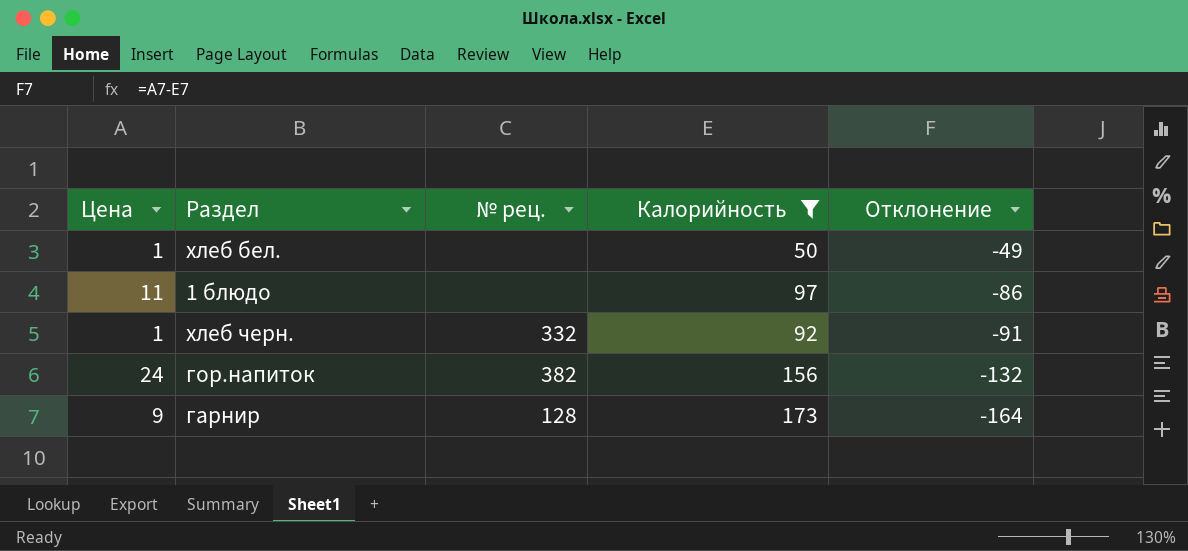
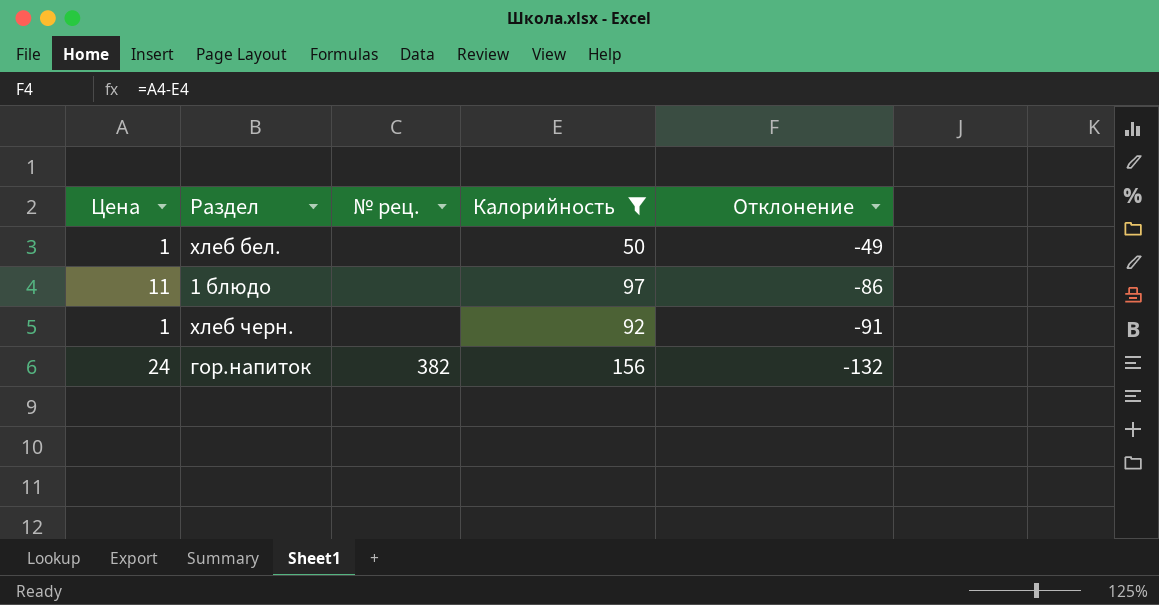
row гарнир: 9 | 128 | 173 | -164 -> none
хлеб черн. | № рец.: 332 -> none

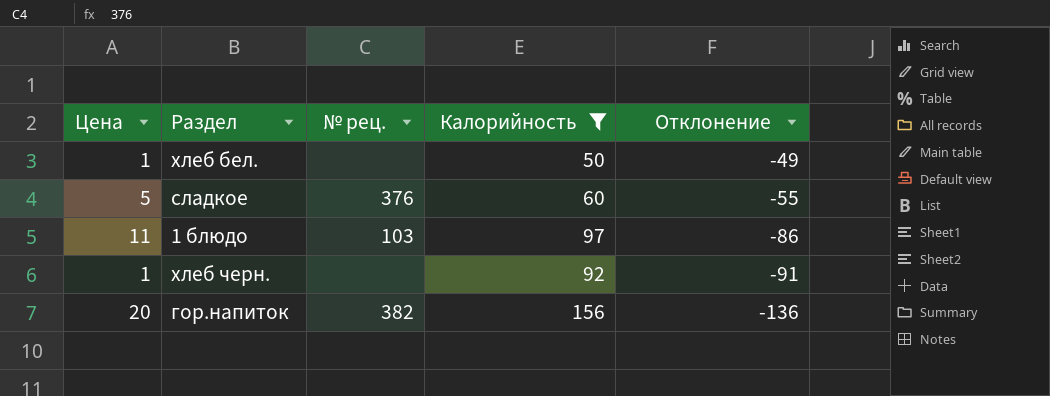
row сладкое: none -> 5 | 376 | 60 | -55
1 блюдо | № рец.: none -> 103
гор.напиток | Цена: 24 -> 20
гор.напиток | Отклонение: -132 -> -136

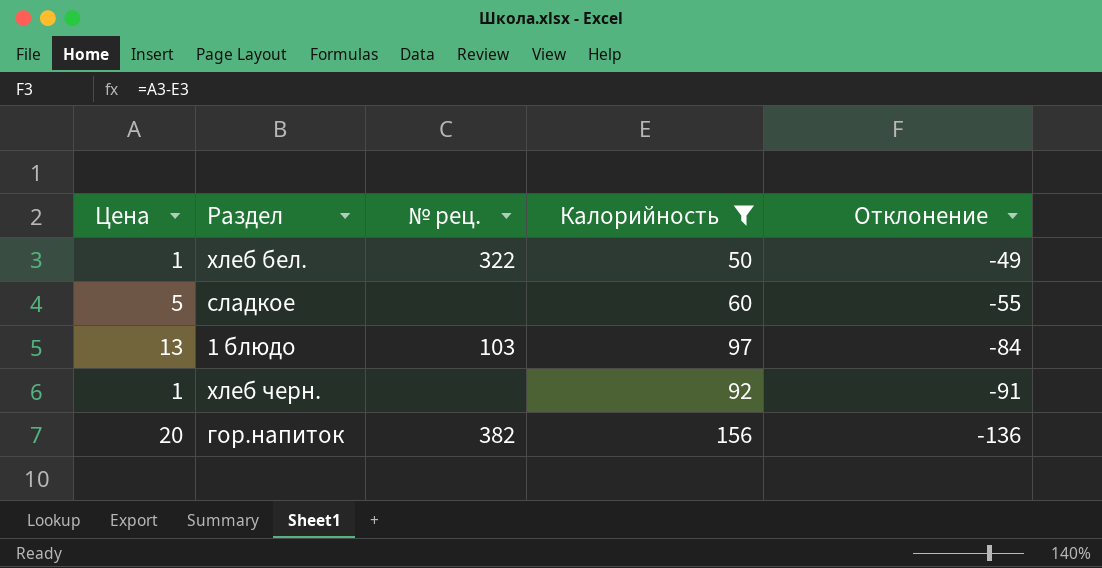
хлеб бел. | № рец.: none -> 322
сладкое | № рец.: 376 -> none
1 блюдо | Цена: 11 -> 13
1 блюдо | Отклонение: -86 -> -84

